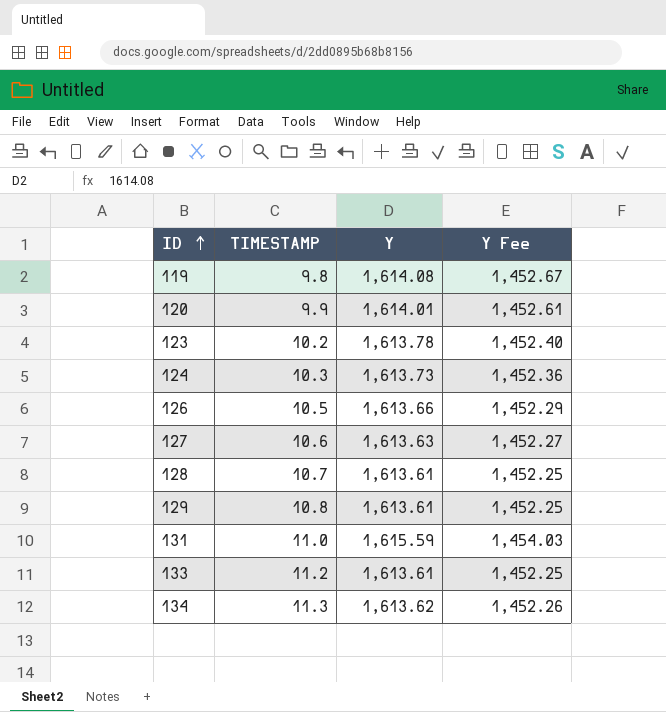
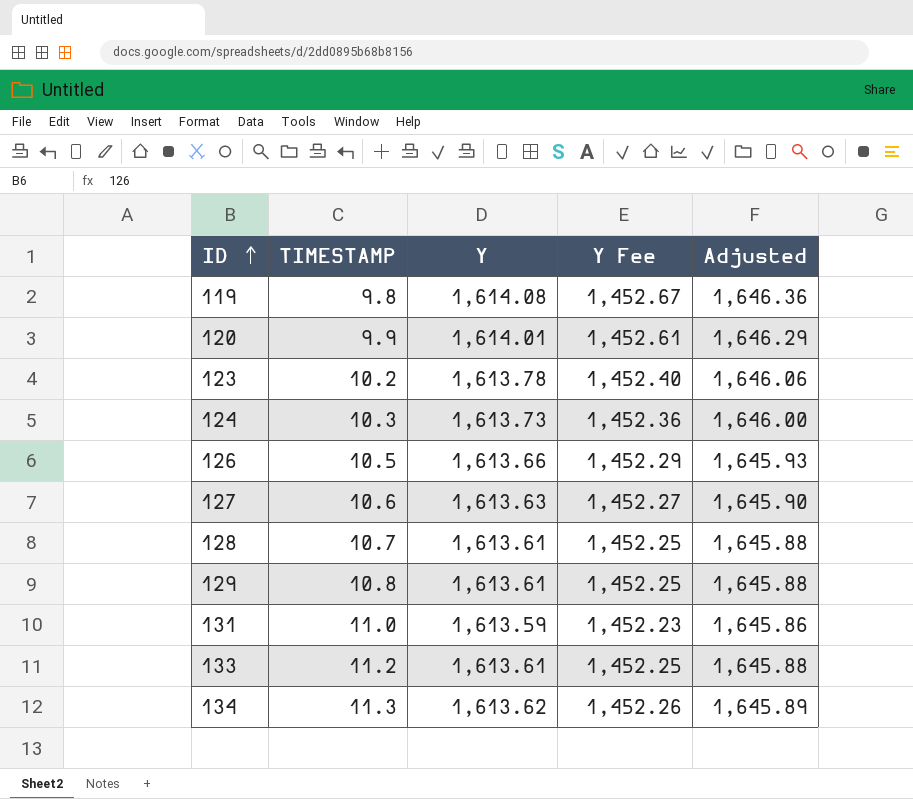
column Adjusted | formula: none -> [Y] * 1.02
131 | Y: 1,615.59 -> 1,613.59
131 | Y Fee: 1,454.03 -> 1,452.23

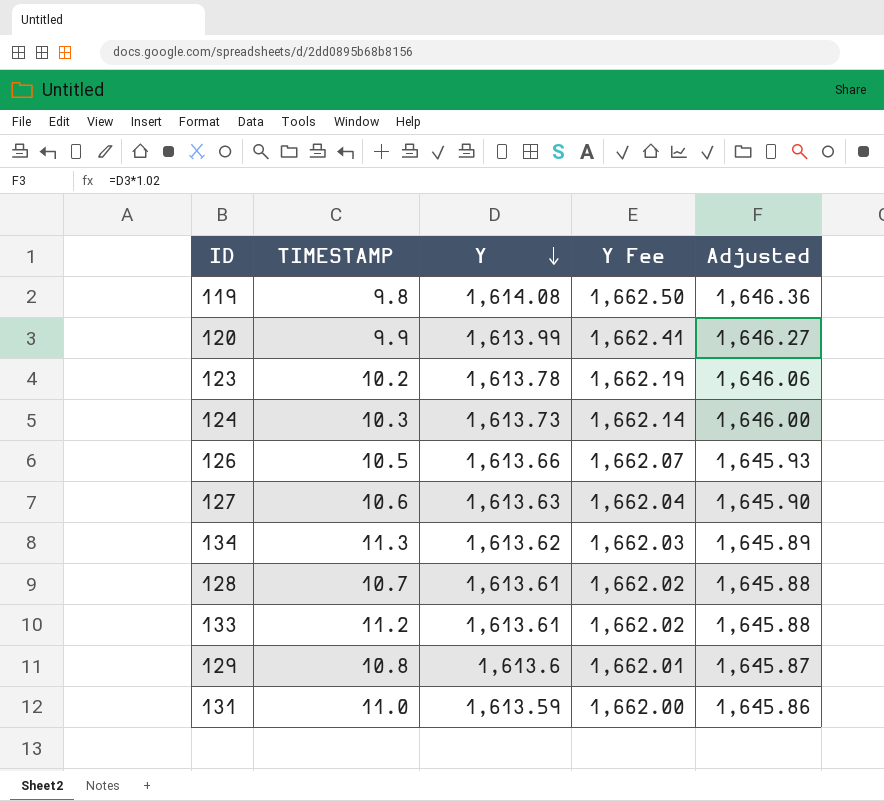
row order: ID ascending -> Y descending
column Y Fee | formula: [Y] * 0.9 -> [Y] * 1.03
120 | Y: 1,614.01 -> 1,613.99
120 | Adjusted: 1,646.29 -> 1,646.27
129 | Y: 1,613.61 -> 1,613.6
129 | Adjusted: 1,645.88 -> 1,645.87

